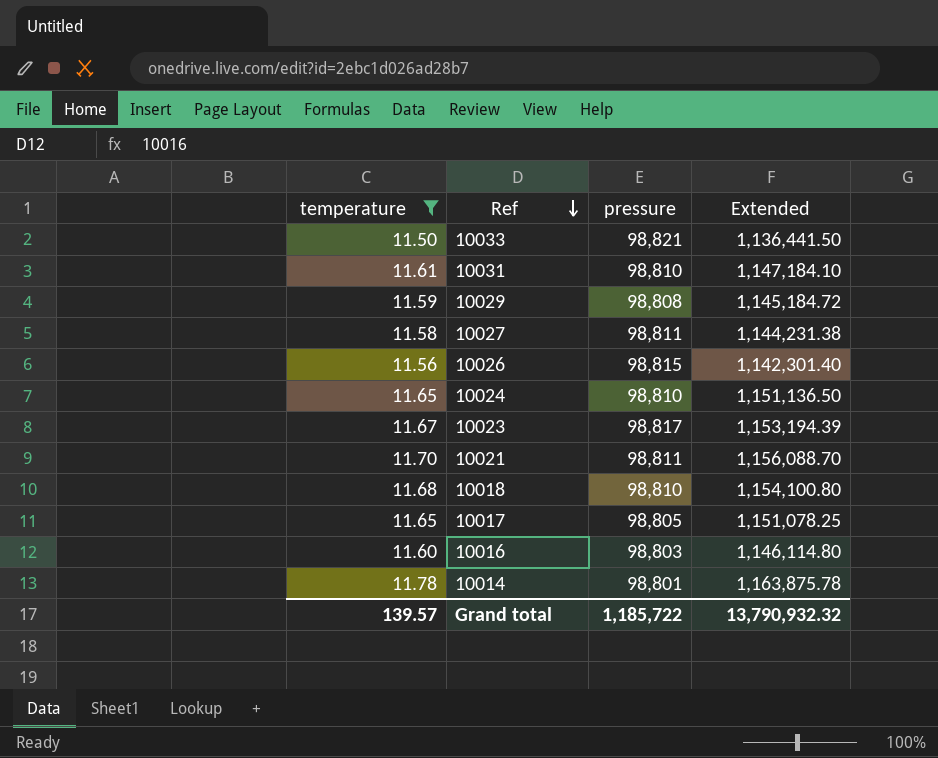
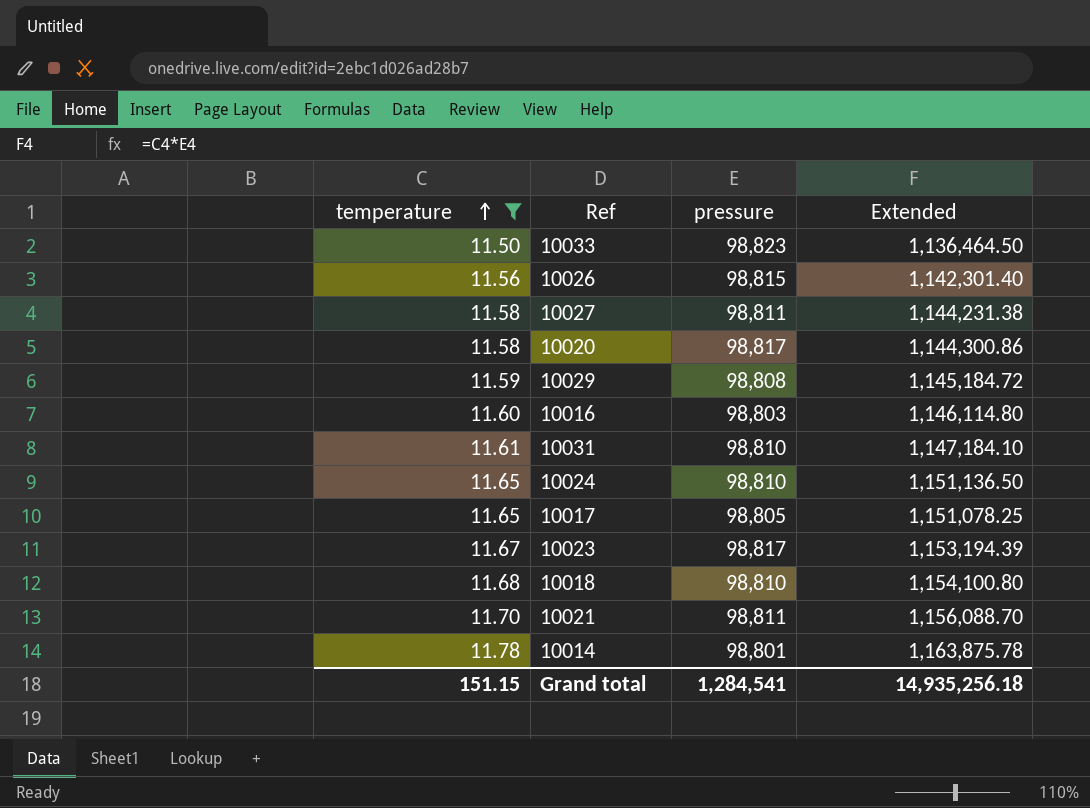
row order: Ref descending -> temperature ascending
10033 | pressure: 98,821 -> 98,823
10033 | Extended: 1,136,441.50 -> 1,136,464.50
row 10020: none -> 11.58 | 98,817 | 1,144,300.86
Grand total | temperature: 139.57 -> 151.15
Grand total | pressure: 1,185,722 -> 1,284,541
Grand total | Extended: 13,790,932.32 -> 14,935,256.18

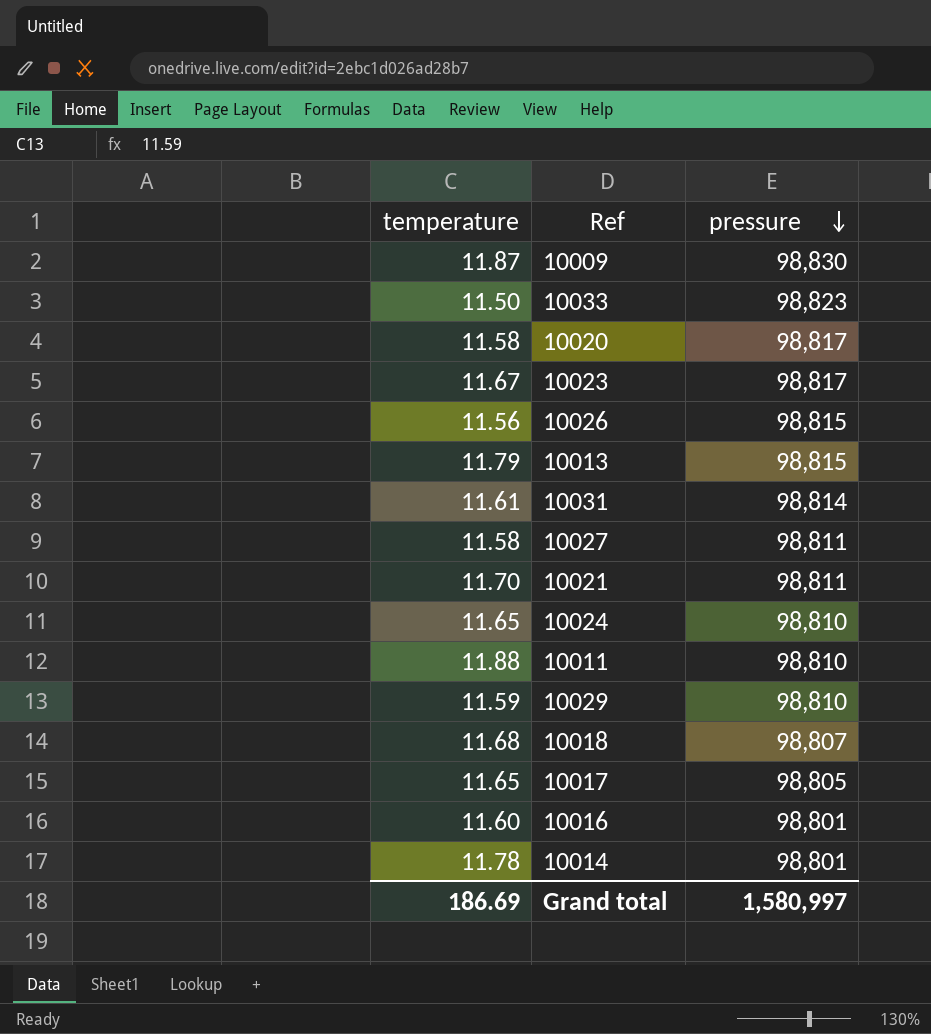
filter: temperature <= 11.78 -> none
row order: temperature ascending -> pressure descending
column Extended | formula: [temperature] * [pressure] -> none
10031 | pressure: 98,810 -> 98,814
10029 | pressure: 98,808 -> 98,810
10018 | pressure: 98,810 -> 98,807
10016 | pressure: 98,803 -> 98,801
Grand total | temperature: 151.15 -> 186.69
Grand total | pressure: 1,284,541 -> 1,580,997

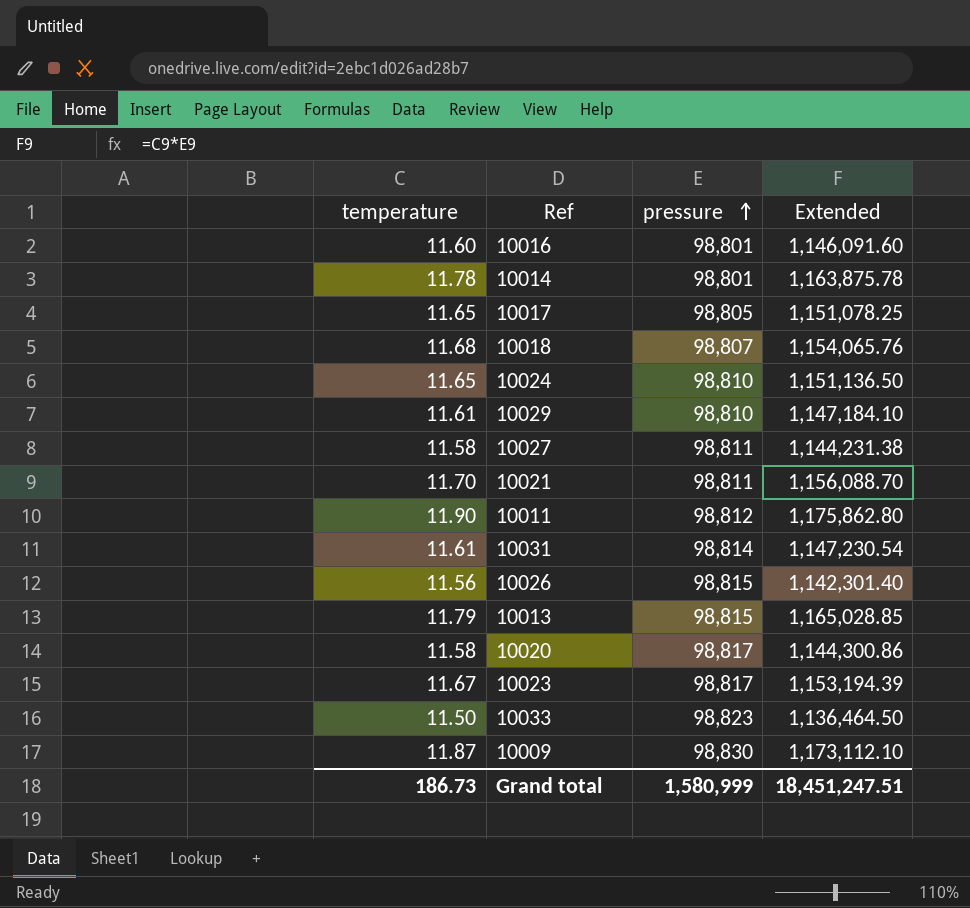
row order: pressure descending -> pressure ascending
column Extended | formula: none -> [temperature] * [pressure]
10029 | temperature: 11.59 -> 11.61
10011 | temperature: 11.88 -> 11.90
10011 | pressure: 98,810 -> 98,812
Grand total | temperature: 186.69 -> 186.73
Grand total | pressure: 1,580,997 -> 1,580,999

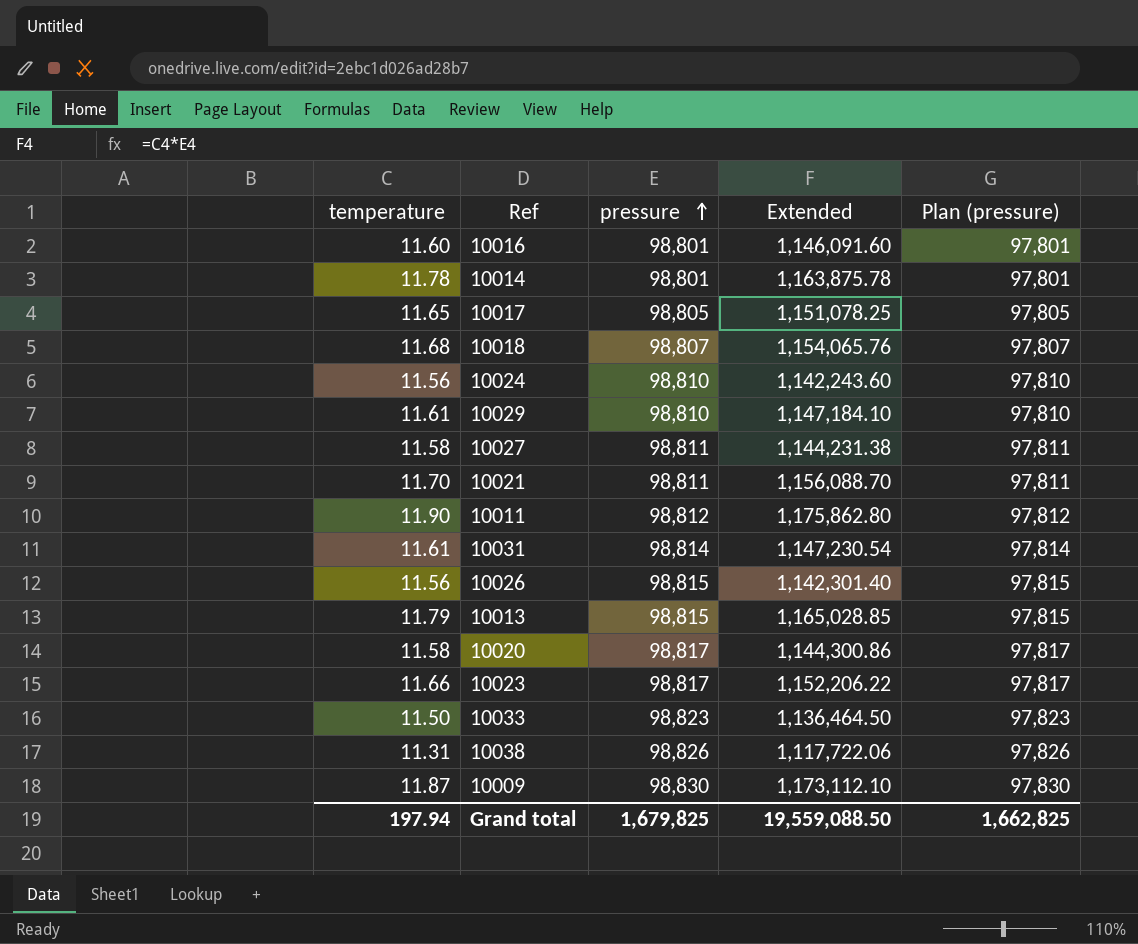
column Plan (pressure) | formula: none -> [pressure] - 1000
10024 | temperature: 11.65 -> 11.56
10024 | Extended: 1,151,136.50 -> 1,142,243.60
10023 | temperature: 11.67 -> 11.66
10023 | Extended: 1,153,194.39 -> 1,152,206.22
row 10038: none -> 11.31 | 98,826 | 1,117,722.06 | 97,826
Grand total | temperature: 186.73 -> 197.94
Grand total | pressure: 1,580,999 -> 1,679,825
Grand total | Extended: 18,451,247.51 -> 19,559,088.50

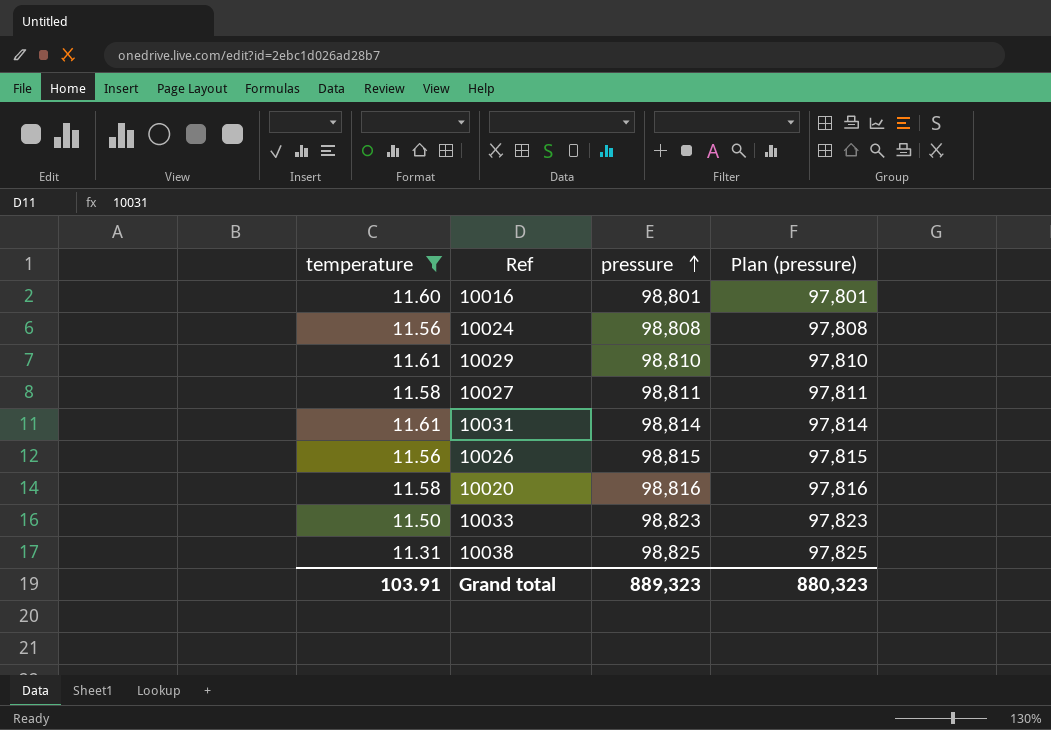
filter: none -> temperature <= 11.61
column Extended | formula: [temperature] * [pressure] -> none
10024 | pressure: 98,810 -> 98,808
10024 | Plan (pressure): 97,810 -> 97,808
10020 | pressure: 98,817 -> 98,816
10020 | Plan (pressure): 97,817 -> 97,816
10038 | pressure: 98,826 -> 98,825
10038 | Plan (pressure): 97,826 -> 97,825
Grand total | temperature: 197.94 -> 103.91
Grand total | pressure: 1,679,825 -> 889,323
Grand total | Plan (pressure): 1,662,825 -> 880,323

